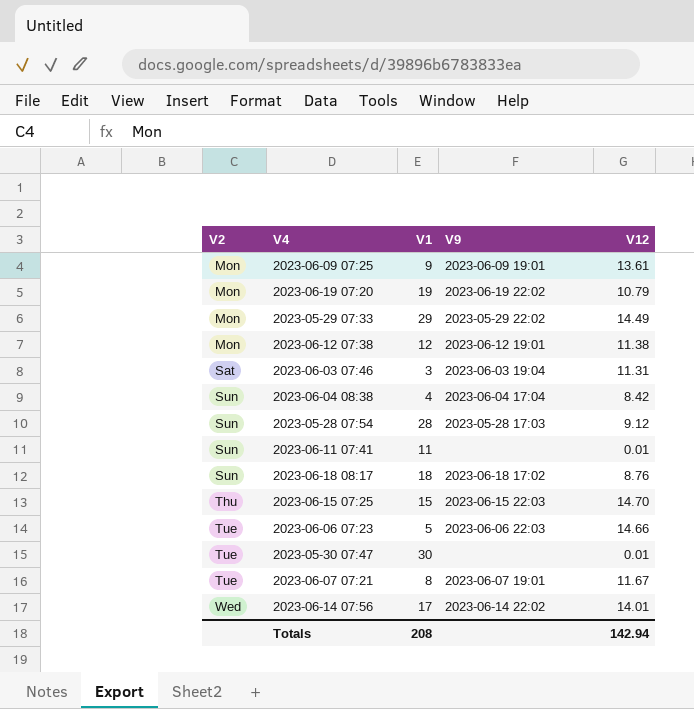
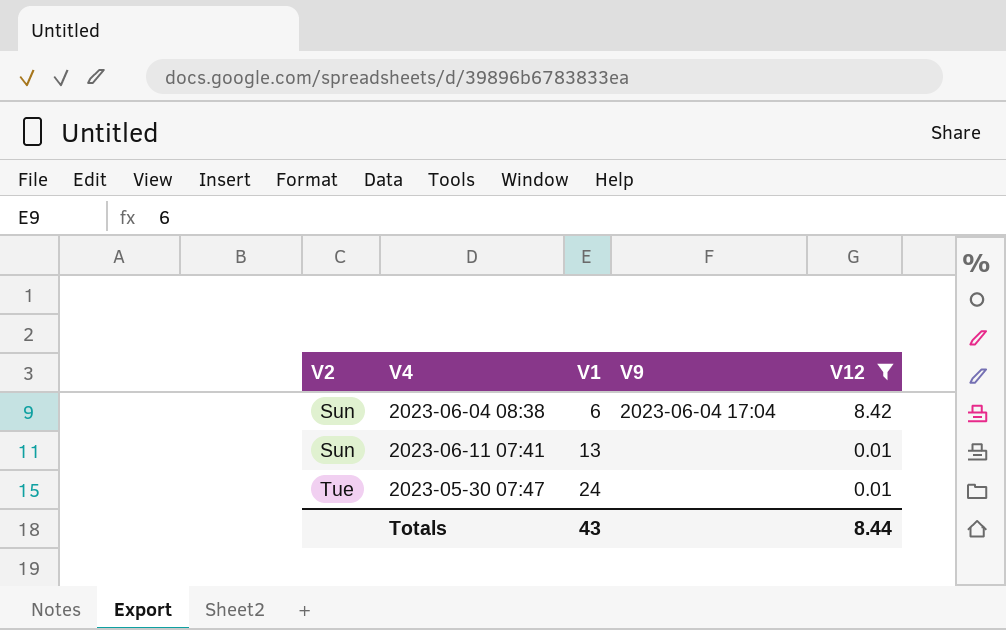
filter: none -> V12 <= 8.42
2023-06-04 08:38 | V1: 4 -> 6
2023-06-11 07:41 | V1: 11 -> 13
2023-05-30 07:47 | V1: 30 -> 24
Totals | V1: 208 -> 43
Totals | V12: 142.94 -> 8.44

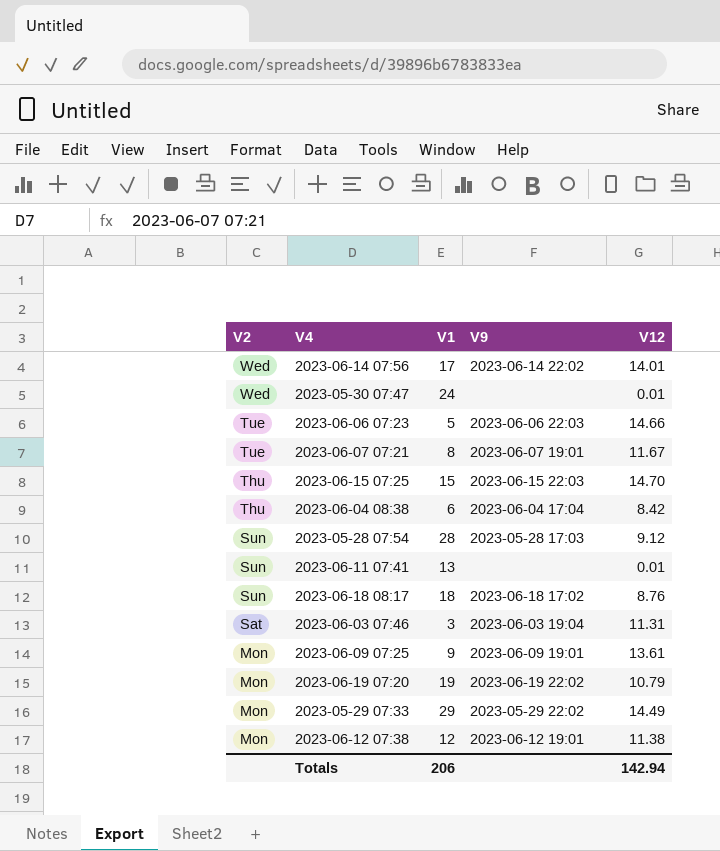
filter: V12 <= 8.42 -> none
row order: V2 ascending -> V2 descending
2023-05-30 07:47 | V2: Tue -> Wed
2023-06-04 08:38 | V2: Sun -> Thu
Totals | V1: 43 -> 206
Totals | V12: 8.44 -> 142.94

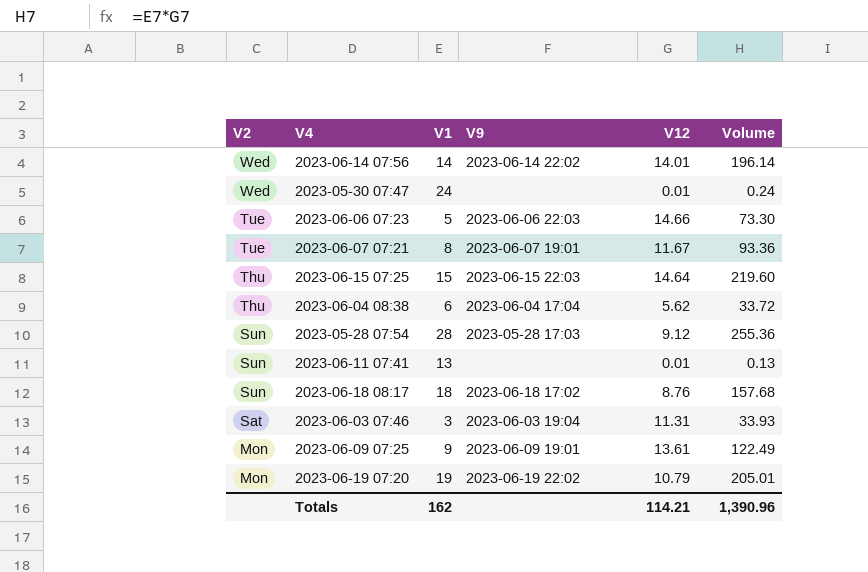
column Volume | formula: none -> [V1] * [V12]
row 2023-05-29 07:33: Mon | 29 | 2023-05-29 22:02 | 14.49 -> none
row 2023-06-12 07:38: Mon | 12 | 2023-06-12 19:01 | 11.38 -> none
2023-06-14 07:56 | V1: 17 -> 14
2023-06-15 07:25 | V12: 14.70 -> 14.64
2023-06-04 08:38 | V12: 8.42 -> 5.62
Totals | V1: 206 -> 162
Totals | V12: 142.94 -> 114.21

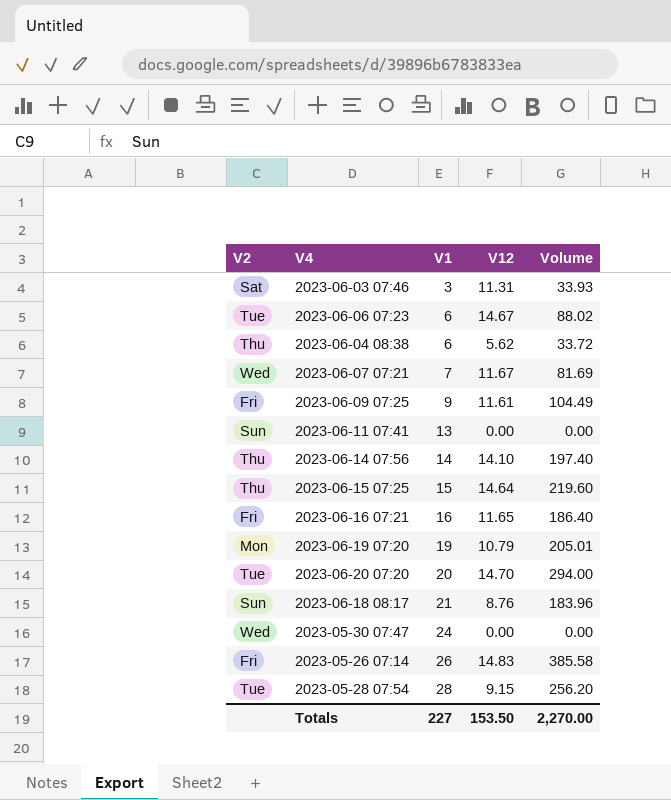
row order: V2 descending -> V1 ascending
column V9 | position: 4 -> none
2023-06-06 07:23 | V1: 5 -> 6
2023-06-06 07:23 | V12: 14.66 -> 14.67
2023-06-06 07:23 | Volume: 73.30 -> 88.02
2023-06-07 07:21 | V2: Tue -> Wed
2023-06-07 07:21 | V1: 8 -> 7
2023-06-07 07:21 | Volume: 93.36 -> 81.69
2023-06-09 07:25 | V2: Mon -> Fri
2023-06-09 07:25 | V12: 13.61 -> 11.61
2023-06-09 07:25 | Volume: 122.49 -> 104.49
2023-06-11 07:41 | V12: 0.01 -> 0.00
2023-06-11 07:41 | Volume: 0.13 -> 0.00
2023-06-14 07:56 | V2: Wed -> Thu
2023-06-14 07:56 | V12: 14.01 -> 14.10
2023-06-14 07:56 | Volume: 196.14 -> 197.40
row 2023-06-16 07:21: none -> Fri | 16 | 11.65 | 186.40
row 2023-06-20 07:20: none -> Tue | 20 | 14.70 | 294.00
2023-06-18 08:17 | V1: 18 -> 21
2023-06-18 08:17 | Volume: 157.68 -> 183.96
2023-05-30 07:47 | V12: 0.01 -> 0.00
2023-05-30 07:47 | Volume: 0.24 -> 0.00
row 2023-05-26 07:14: none -> Fri | 26 | 14.83 | 385.58
2023-05-28 07:54 | V2: Sun -> Tue
2023-05-28 07:54 | V12: 9.12 -> 9.15
2023-05-28 07:54 | Volume: 255.36 -> 256.20
Totals | V1: 162 -> 227
Totals | V12: 114.21 -> 153.50
Totals | Volume: 1,390.96 -> 2,270.00

